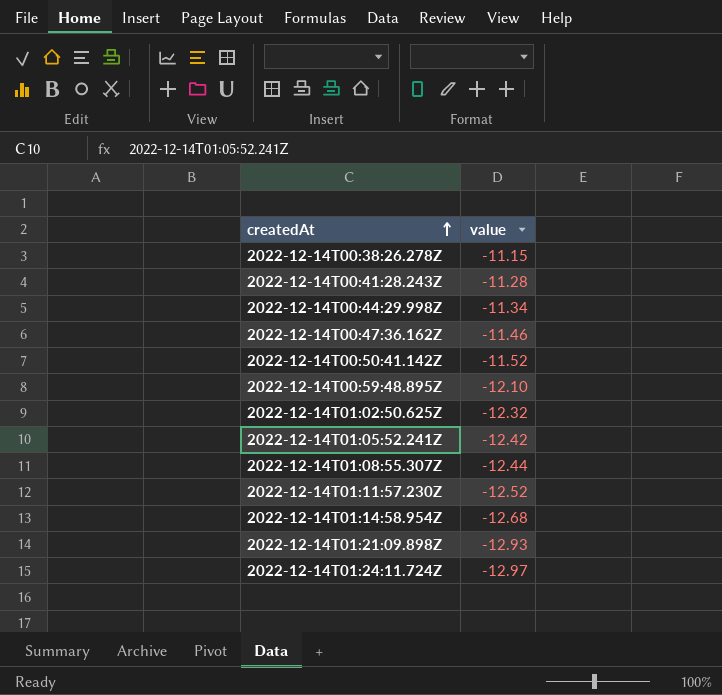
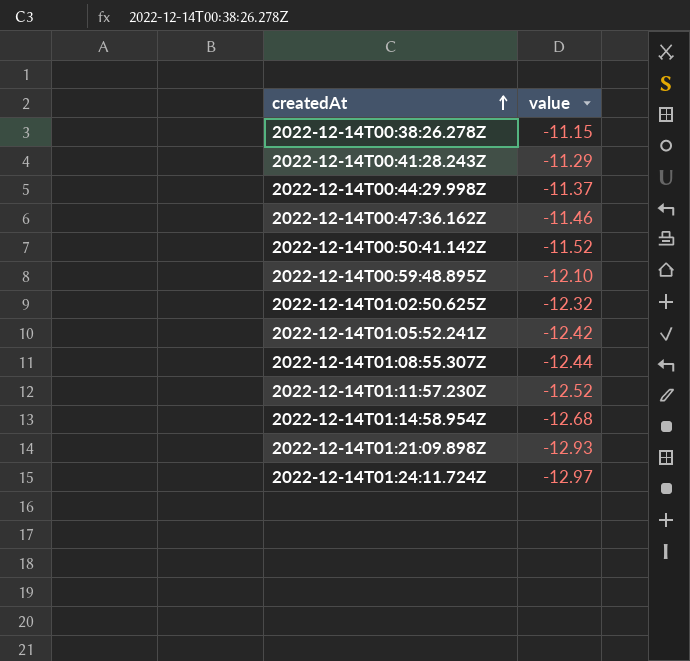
2022-12-14T00:41:28.243Z | value: -11.28 -> -11.29
2022-12-14T00:44:29.998Z | value: -11.34 -> -11.37

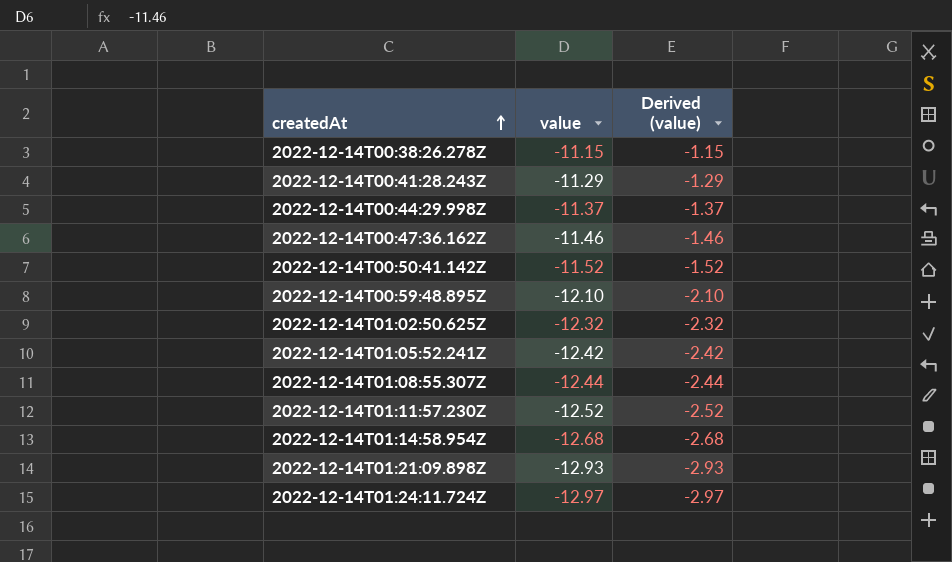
column Derived (value) | formula: none -> [value] + 10

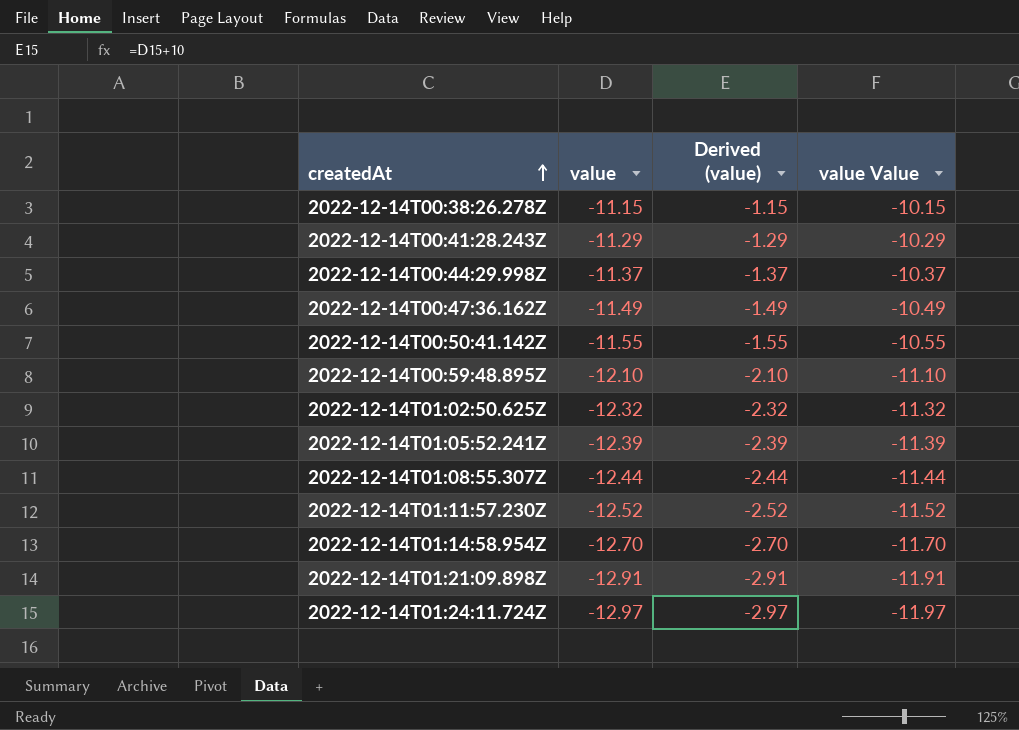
column value Value | formula: none -> [value] + 1
2022-12-14T00:47:36.162Z | value: -11.46 -> -11.49
2022-12-14T00:47:36.162Z | Derived (value): -1.46 -> -1.49
2022-12-14T00:50:41.142Z | value: -11.52 -> -11.55
2022-12-14T00:50:41.142Z | Derived (value): -1.52 -> -1.55
2022-12-14T01:05:52.241Z | value: -12.42 -> -12.39
2022-12-14T01:05:52.241Z | Derived (value): -2.42 -> -2.39
2022-12-14T01:14:58.954Z | value: -12.68 -> -12.70
2022-12-14T01:14:58.954Z | Derived (value): -2.68 -> -2.70
2022-12-14T01:21:09.898Z | value: -12.93 -> -12.91
2022-12-14T01:21:09.898Z | Derived (value): -2.93 -> -2.91

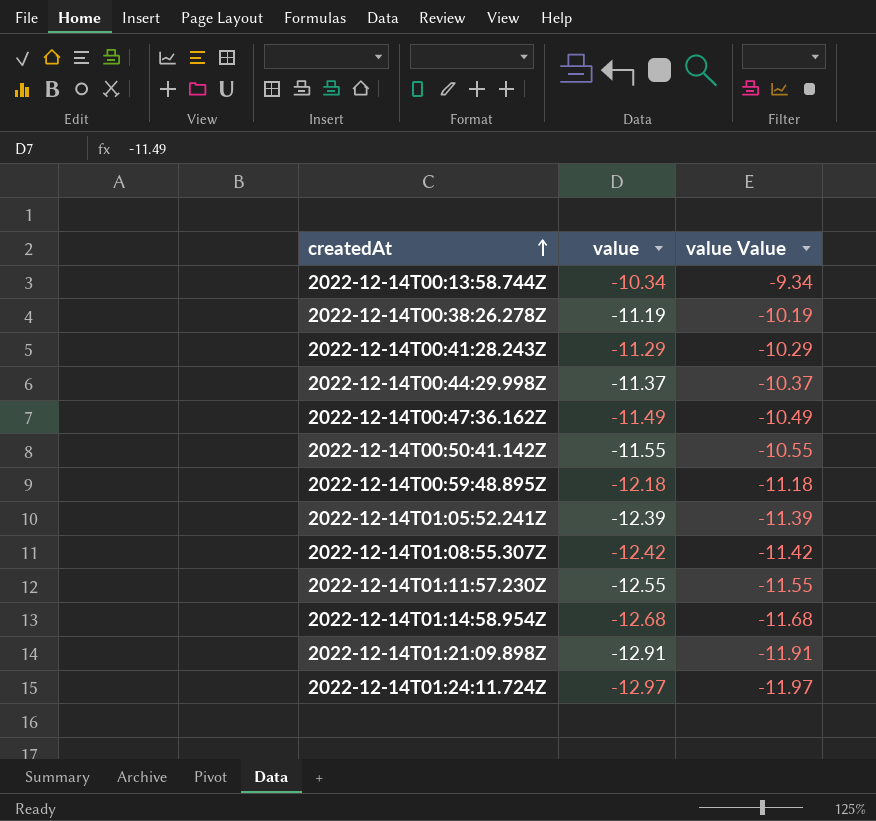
column Derived (value) | formula: [value] + 10 -> none
row 2022-12-14T01:02:50.625Z: -12.32 | -2.32 | -11.32 -> none
row 2022-12-14T00:13:58.744Z: none -> -10.34 | -9.34
2022-12-14T00:38:26.278Z | value: -11.15 -> -11.19
2022-12-14T00:38:26.278Z | value Value: -10.15 -> -10.19
2022-12-14T00:59:48.895Z | value: -12.10 -> -12.18
2022-12-14T00:59:48.895Z | value Value: -11.10 -> -11.18
2022-12-14T01:08:55.307Z | value: -12.44 -> -12.42
2022-12-14T01:08:55.307Z | value Value: -11.44 -> -11.42
2022-12-14T01:11:57.230Z | value: -12.52 -> -12.55
2022-12-14T01:11:57.230Z | value Value: -11.52 -> -11.55
2022-12-14T01:14:58.954Z | value: -12.70 -> -12.68
2022-12-14T01:14:58.954Z | value Value: -11.70 -> -11.68

